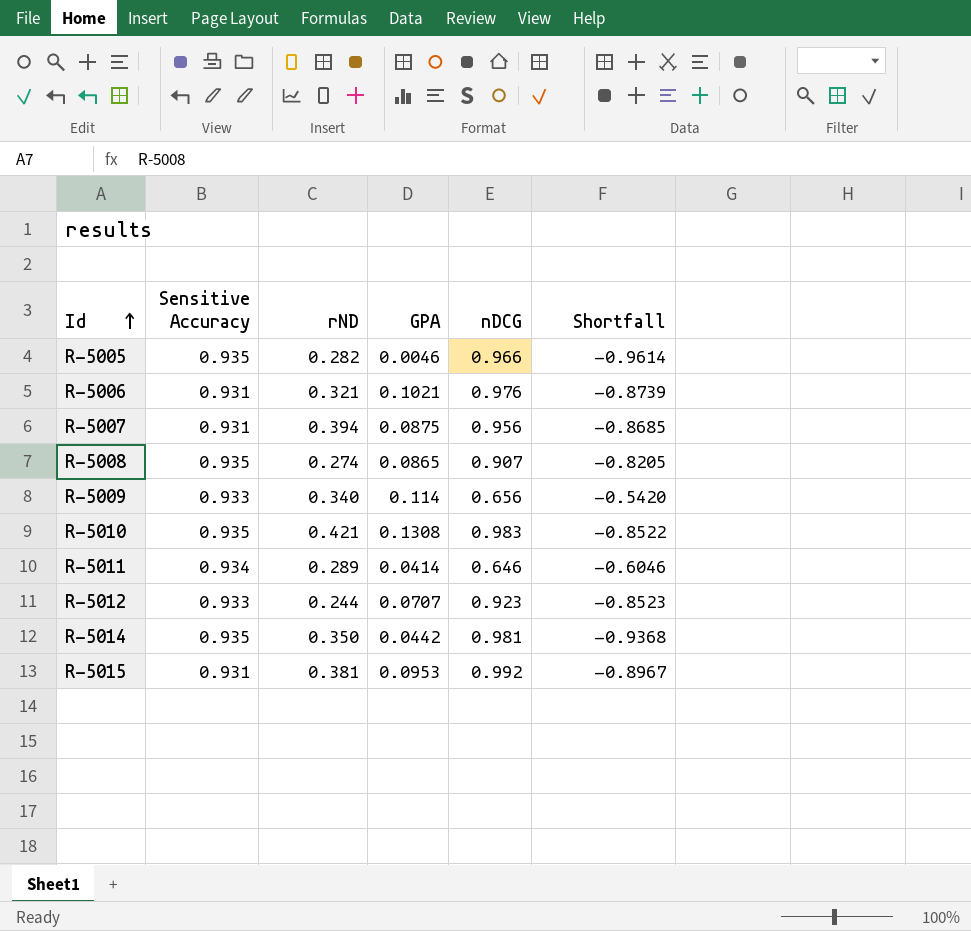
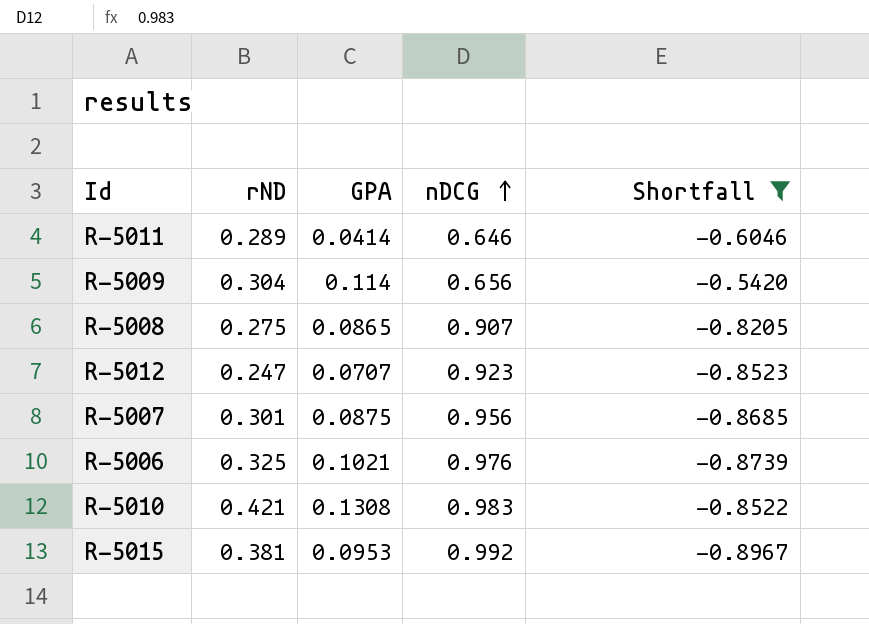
filter: none -> Shortfall >= -0.8967
row order: Id ascending -> nDCG ascending
column Sensitive Accuracy | position: 2 -> none
R-5009 | rND: 0.340 -> 0.304
R-5008 | rND: 0.274 -> 0.275
R-5012 | rND: 0.244 -> 0.247
R-5007 | rND: 0.394 -> 0.301
R-5006 | rND: 0.321 -> 0.325

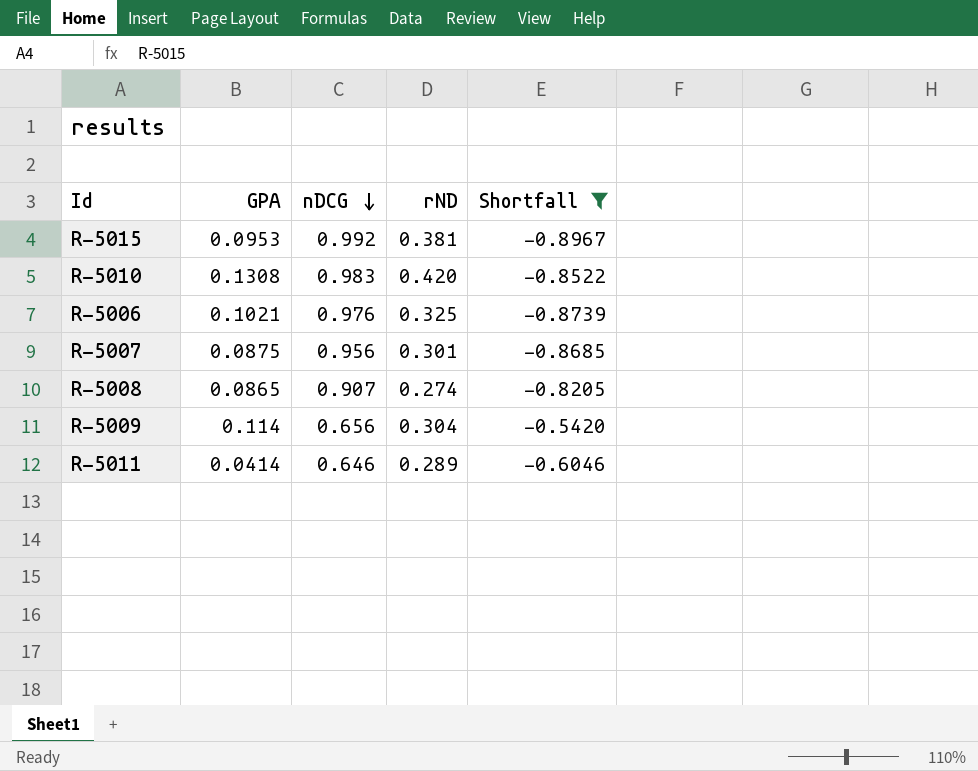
row order: nDCG ascending -> nDCG descending
column rND | position: 2 -> 4
row R-5012: 0.247 | 0.0707 | 0.923 | -0.8523 -> none
R-5010 | rND: 0.421 -> 0.420
R-5008 | rND: 0.275 -> 0.274

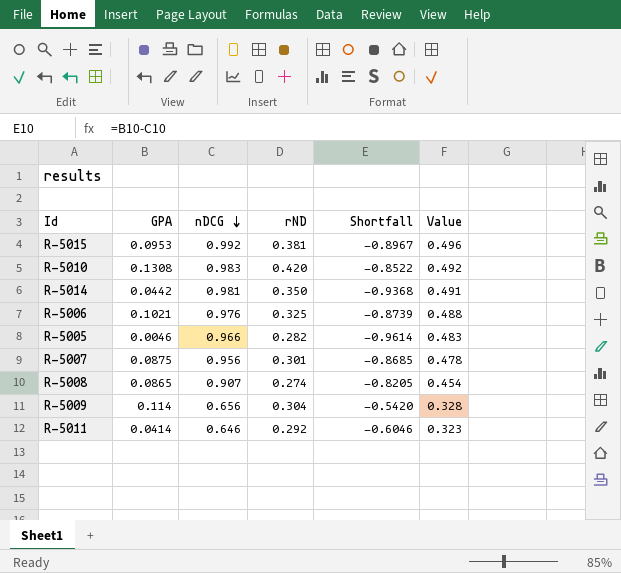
filter: Shortfall >= -0.8967 -> none
column Value | formula: none -> [nDCG] * 0.5
R-5011 | rND: 0.289 -> 0.292

